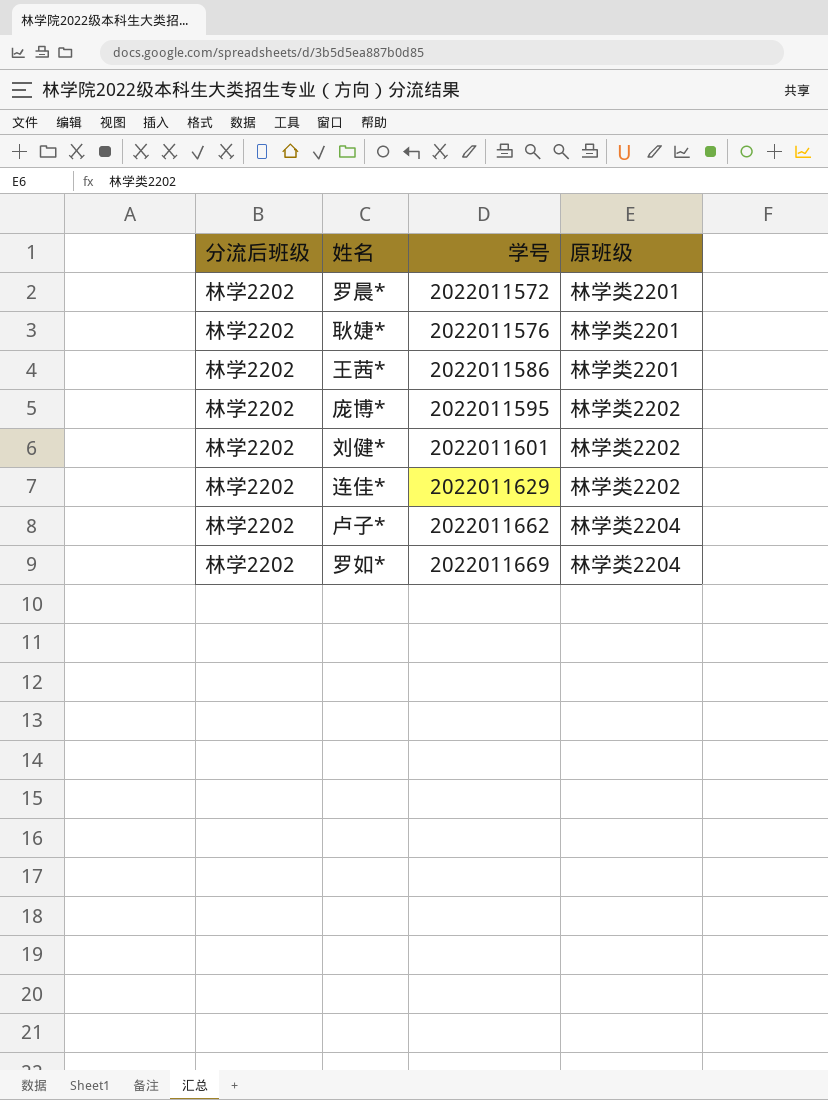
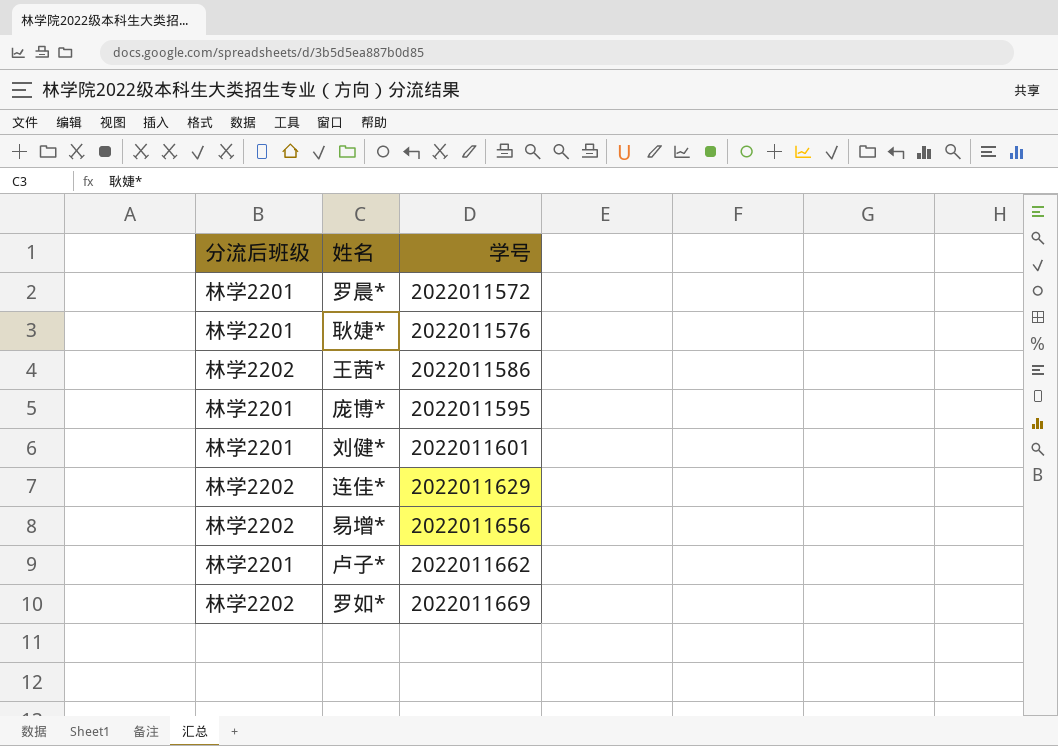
column 原班级 | position: 4 -> none
罗晨* | 分流后班级: 林学2202 -> 林学2201
耿婕* | 分流后班级: 林学2202 -> 林学2201
庞博* | 分流后班级: 林学2202 -> 林学2201
刘健* | 分流后班级: 林学2202 -> 林学2201
row 易增*: none -> 林学2202 | 2022011656
卢子* | 分流后班级: 林学2202 -> 林学2201

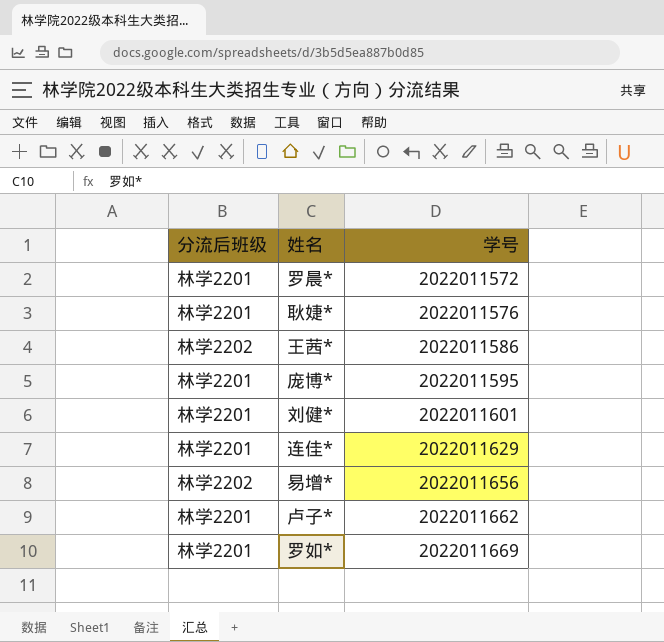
连佳* | 分流后班级: 林学2202 -> 林学2201
罗如* | 分流后班级: 林学2202 -> 林学2201

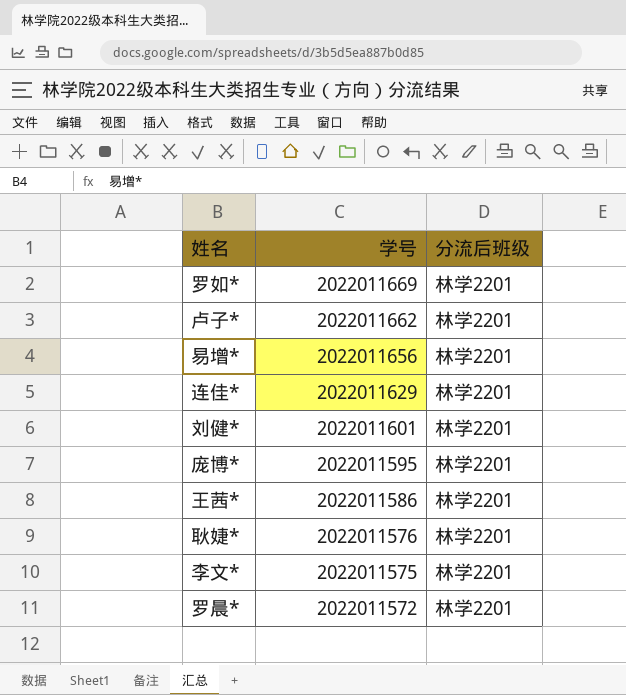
row order: 学号 ascending -> 学号 descending
column 分流后班级 | position: 1 -> 3
易增* | 分流后班级: 林学2202 -> 林学2201
王茜* | 分流后班级: 林学2202 -> 林学2201
row 李文*: none -> 2022011575 | 林学2201

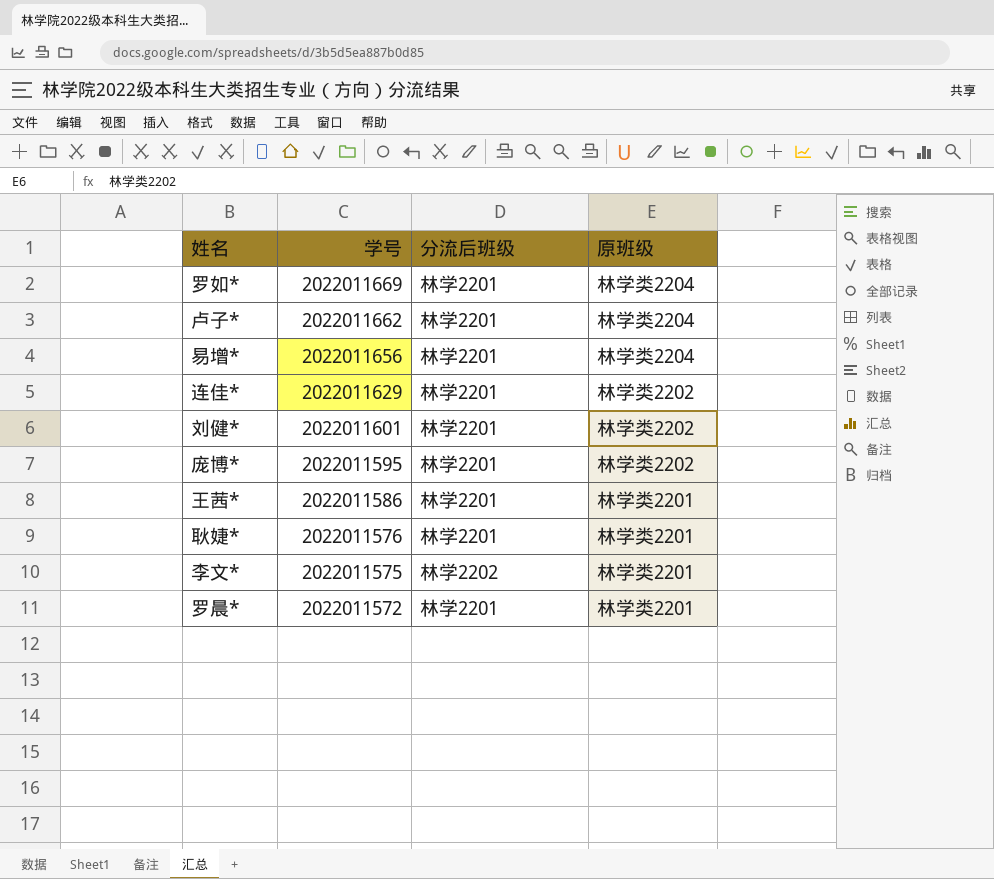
column 原班级 | position: none -> 4
李文* | 分流后班级: 林学2201 -> 林学2202

